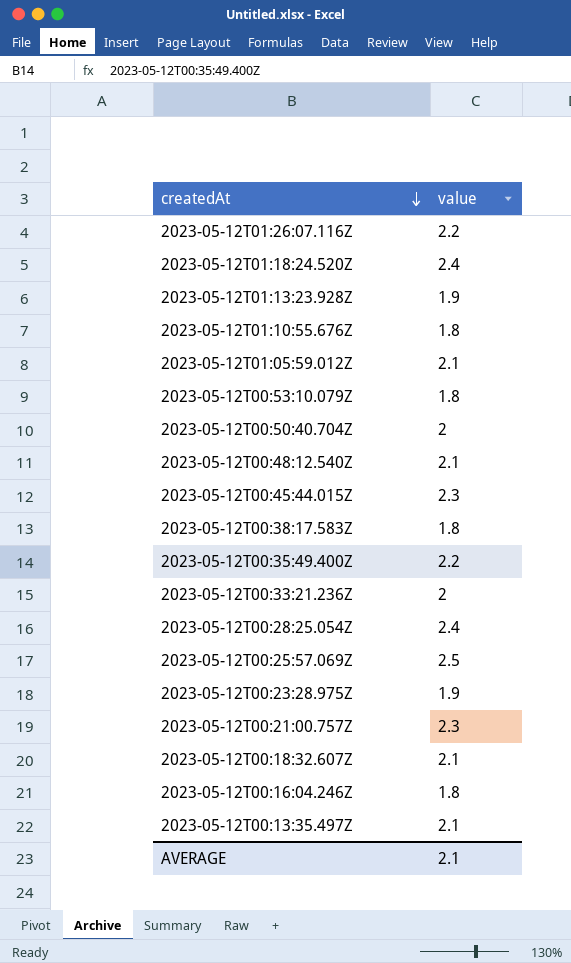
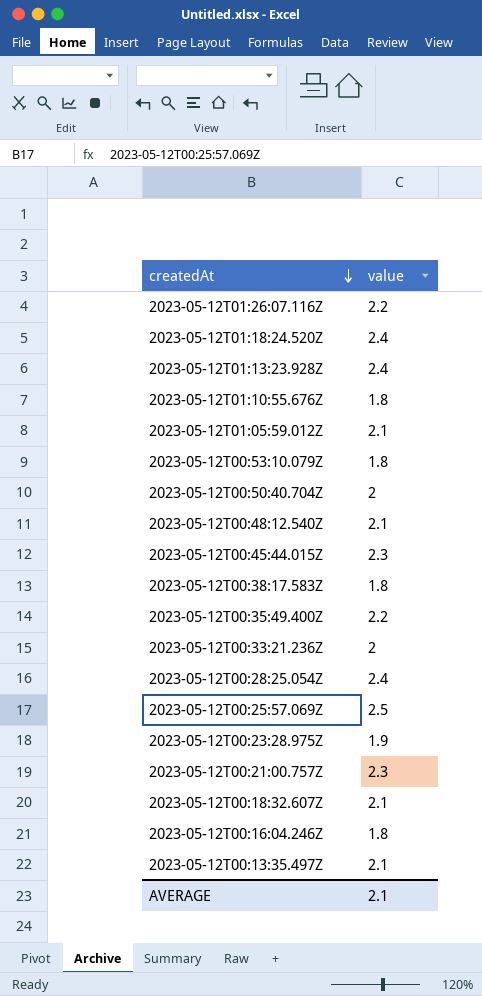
2023-05-12T01:13:23.928Z | value: 1.9 -> 2.4

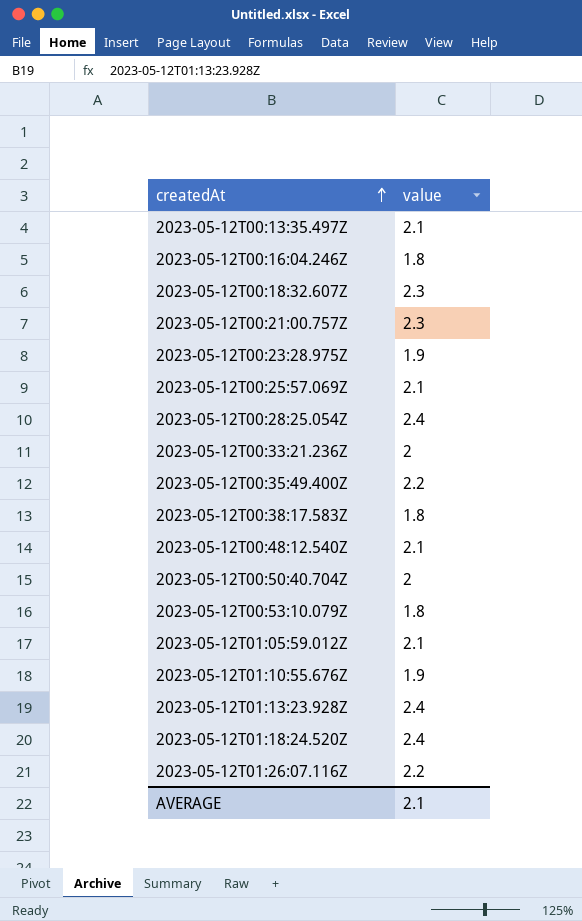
row order: createdAt descending -> createdAt ascending
row 2023-05-12T00:45:44.015Z: 2.3 -> none
2023-05-12T00:18:32.607Z | value: 2.1 -> 2.3
2023-05-12T00:25:57.069Z | value: 2.5 -> 2.1
2023-05-12T01:10:55.676Z | value: 1.8 -> 1.9

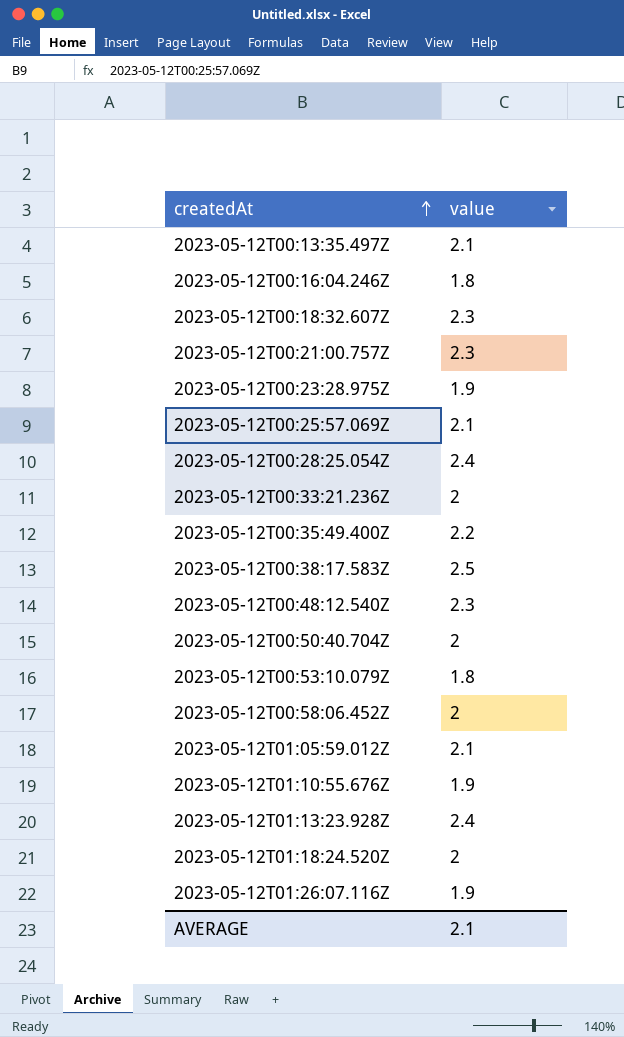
2023-05-12T00:38:17.583Z | value: 1.8 -> 2.5
2023-05-12T00:48:12.540Z | value: 2.1 -> 2.3
row 2023-05-12T00:58:06.452Z: none -> 2
2023-05-12T01:18:24.520Z | value: 2.4 -> 2
2023-05-12T01:26:07.116Z | value: 2.2 -> 1.9

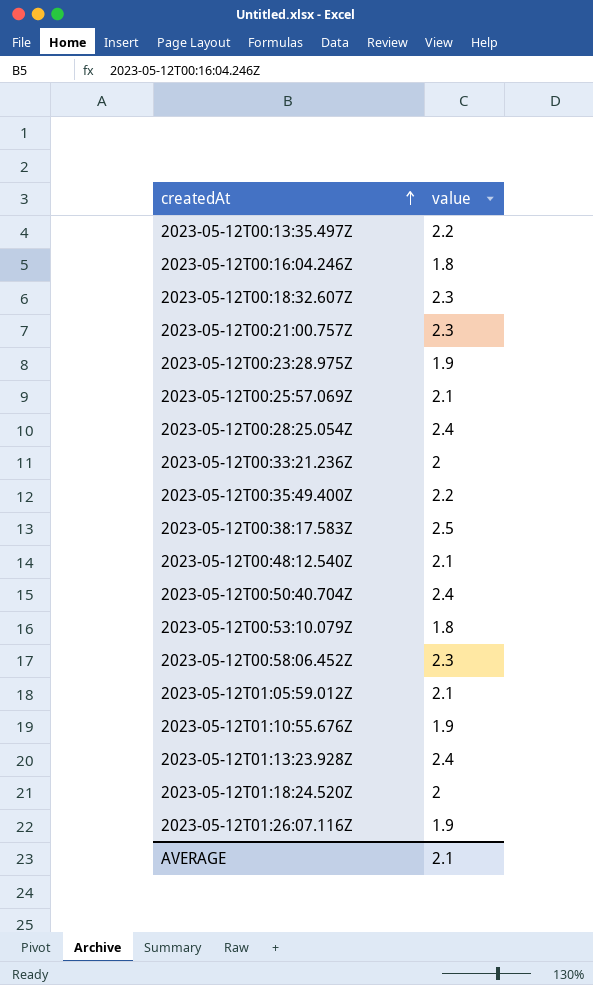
2023-05-12T00:13:35.497Z | value: 2.1 -> 2.2
2023-05-12T00:48:12.540Z | value: 2.3 -> 2.1
2023-05-12T00:50:40.704Z | value: 2 -> 2.4
2023-05-12T00:58:06.452Z | value: 2 -> 2.3

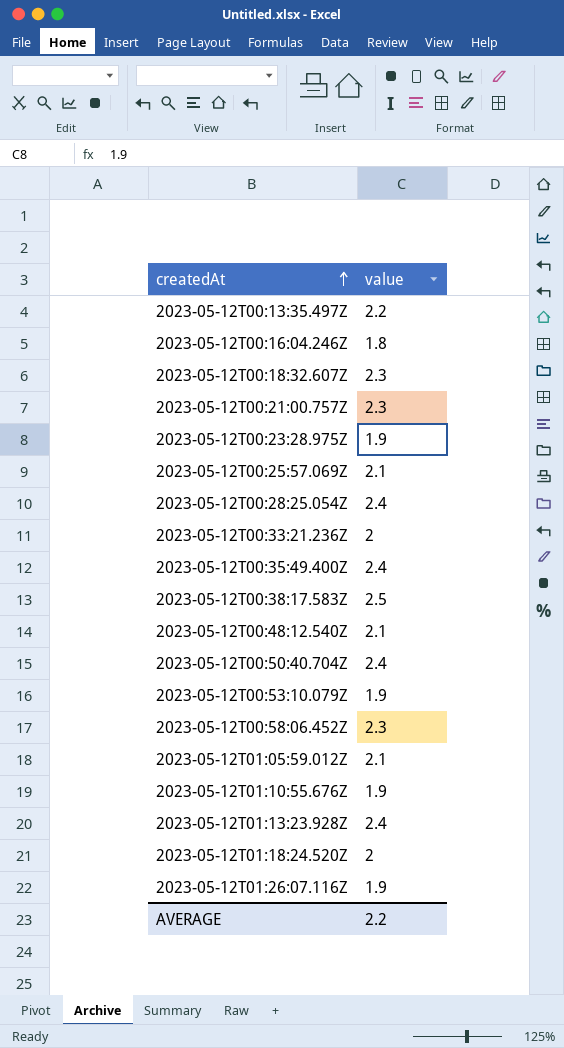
2023-05-12T00:35:49.400Z | value: 2.2 -> 2.4
2023-05-12T00:53:10.079Z | value: 1.8 -> 1.9
AVERAGE | value: 2.1 -> 2.2

